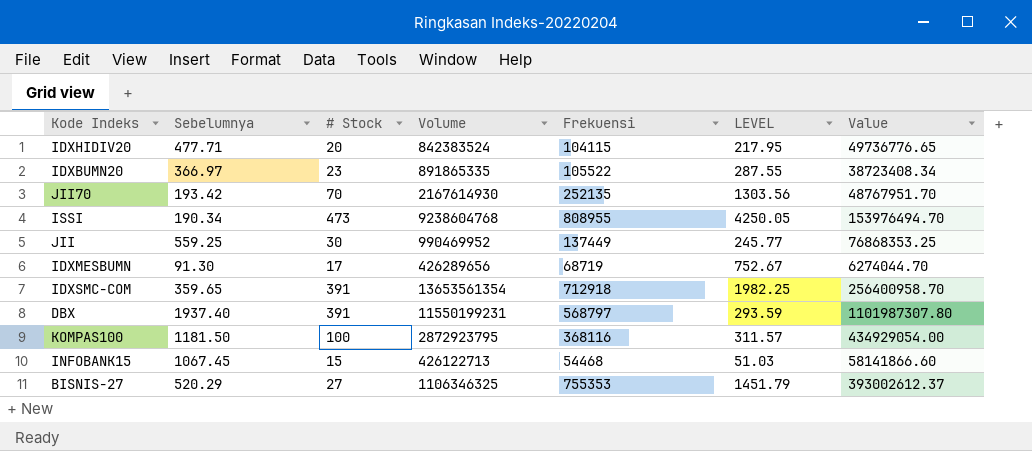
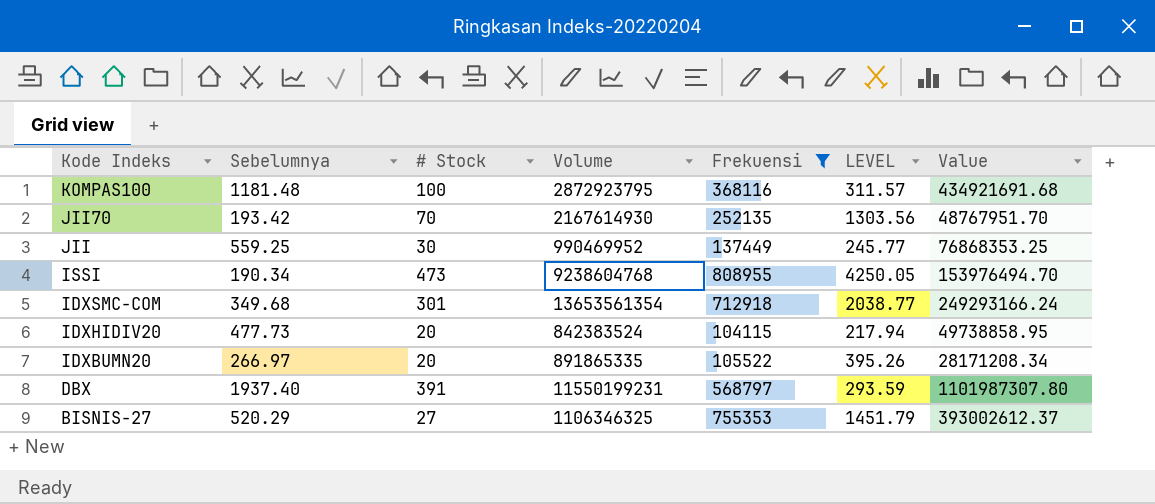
filter: none -> Frekuensi >= 104115
row order: none -> Kode Indeks descending
KOMPAS100 | Sebelumnya: 1181.50 -> 1181.48
KOMPAS100 | Value: 434929054.00 -> 434921691.68
IDXSMC-COM | Sebelumnya: 359.65 -> 349.68
IDXSMC-COM | # Stock: 391 -> 301
IDXSMC-COM | LEVEL: 1982.25 -> 2038.77
IDXSMC-COM | Value: 256400958.70 -> 249293166.24
IDXHIDIV20 | Sebelumnya: 477.71 -> 477.73
IDXHIDIV20 | LEVEL: 217.95 -> 217.94
IDXHIDIV20 | Value: 49736776.65 -> 49738858.95
IDXBUMN20 | Sebelumnya: 366.97 -> 266.97
IDXBUMN20 | # Stock: 23 -> 20
IDXBUMN20 | LEVEL: 287.55 -> 395.26
IDXBUMN20 | Value: 38723408.34 -> 28171208.34

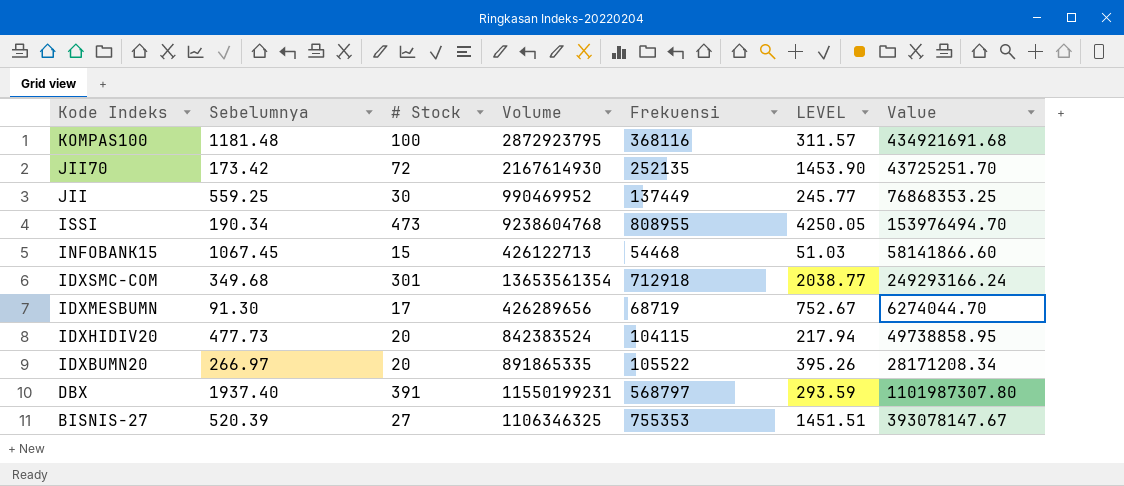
filter: Frekuensi >= 104115 -> none
JII70 | Sebelumnya: 193.42 -> 173.42
JII70 | # Stock: 70 -> 72
JII70 | LEVEL: 1303.56 -> 1453.90
JII70 | Value: 48767951.70 -> 43725251.70
BISNIS-27 | Sebelumnya: 520.29 -> 520.39
BISNIS-27 | LEVEL: 1451.79 -> 1451.51
BISNIS-27 | Value: 393002612.37 -> 393078147.67

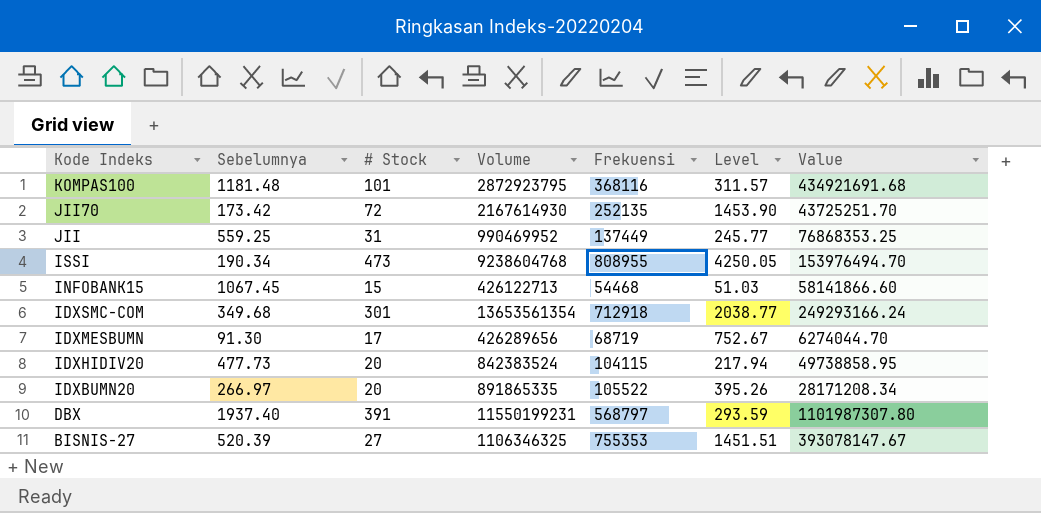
column name: LEVEL -> Level
KOMPAS100 | # Stock: 100 -> 101
JII | # Stock: 30 -> 31

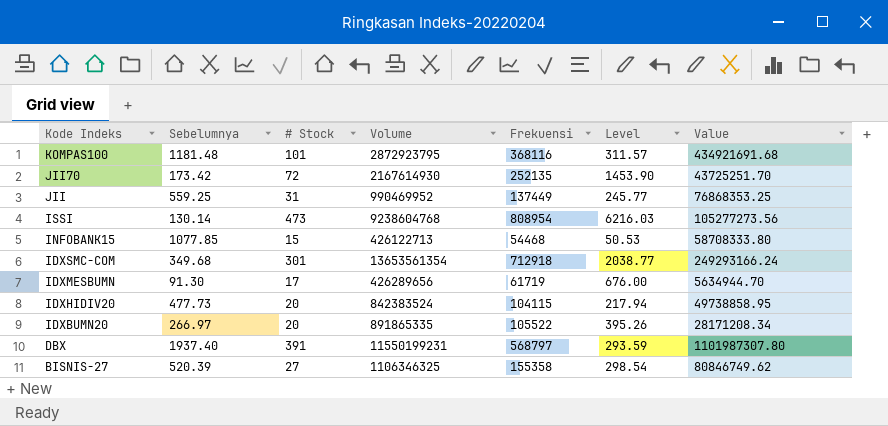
ISSI | Sebelumnya: 190.34 -> 130.14
ISSI | Frekuensi: 808955 -> 808954
ISSI | Level: 4250.05 -> 6216.03
ISSI | Value: 153976494.70 -> 105277273.56
INFOBANK15 | Sebelumnya: 1067.45 -> 1077.85
INFOBANK15 | Level: 51.03 -> 50.53
INFOBANK15 | Value: 58141866.60 -> 58708333.80
IDXMESBUMN | Frekuensi: 68719 -> 61719
IDXMESBUMN | Level: 752.67 -> 676.00
IDXMESBUMN | Value: 6274044.70 -> 5634944.70
BISNIS-27 | Frekuensi: 755353 -> 155358
BISNIS-27 | Level: 1451.51 -> 298.54
BISNIS-27 | Value: 393078147.67 -> 80846749.62

